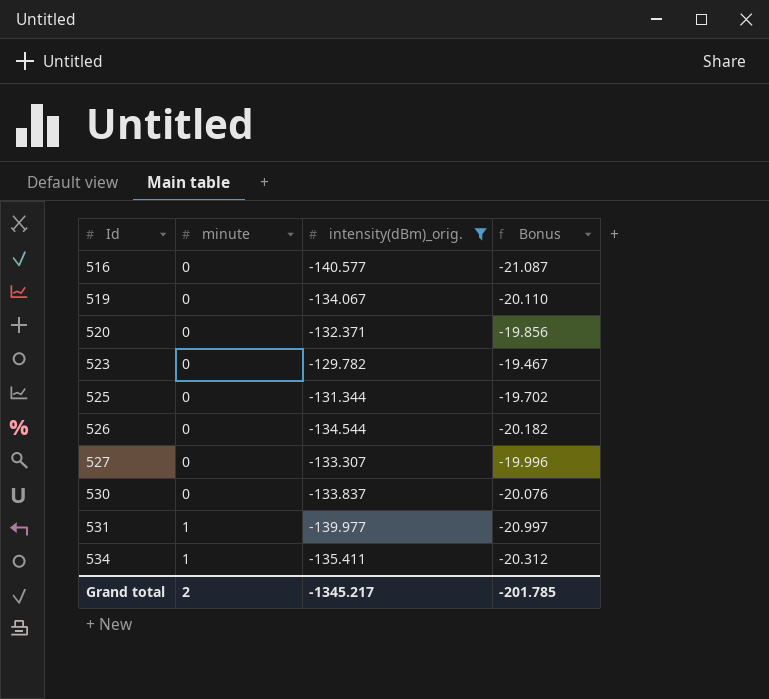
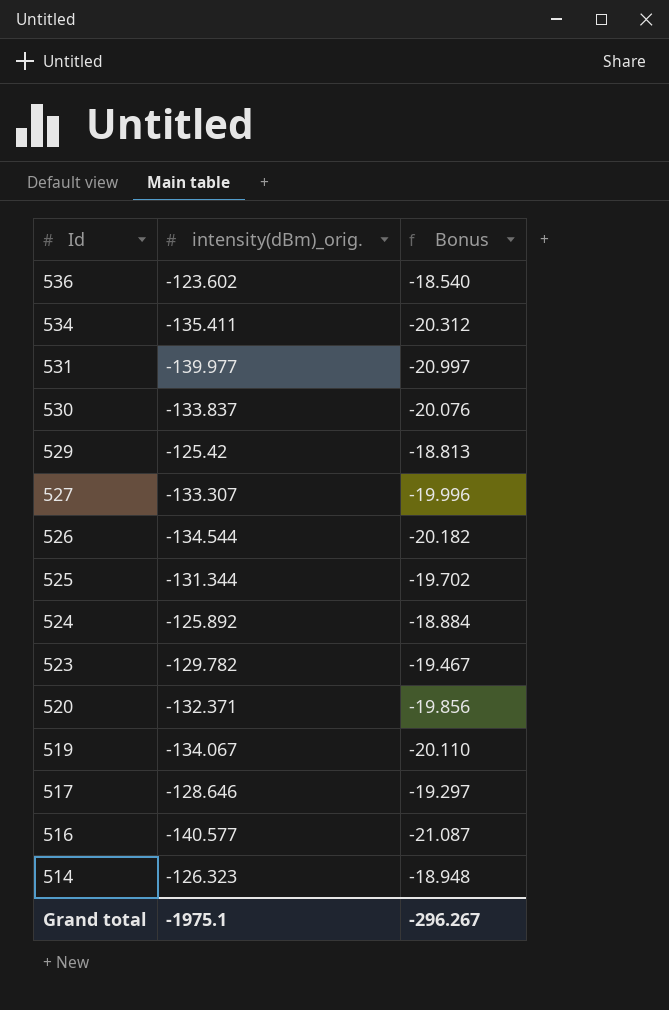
filter: intensity(dBm)_orig. <= -129.782 -> none
row order: Id ascending -> Id descending
column minute | position: 2 -> none
Grand total | intensity(dBm)_orig.: -1345.217 -> -1975.1
Grand total | Bonus: -201.785 -> -296.267

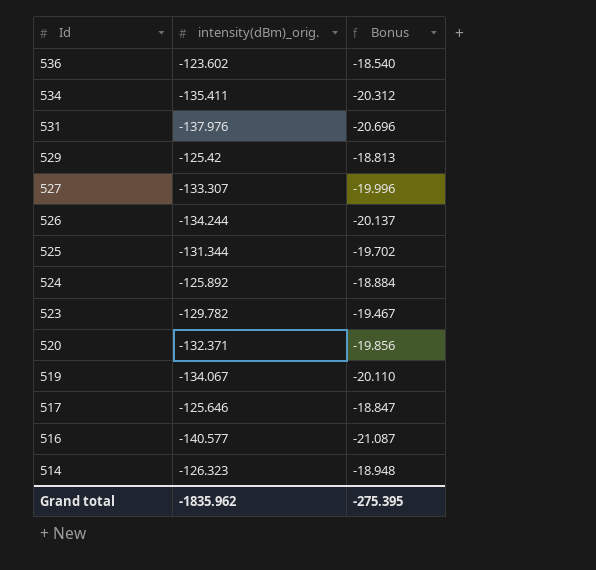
row 530: -133.837 | -20.076 -> none
531 | intensity(dBm)_orig.: -139.977 -> -137.976
531 | Bonus: -20.997 -> -20.696
526 | intensity(dBm)_orig.: -134.544 -> -134.244
526 | Bonus: -20.182 -> -20.137
517 | intensity(dBm)_orig.: -128.646 -> -125.646
517 | Bonus: -19.297 -> -18.847
Grand total | intensity(dBm)_orig.: -1975.1 -> -1835.962
Grand total | Bonus: -296.267 -> -275.395

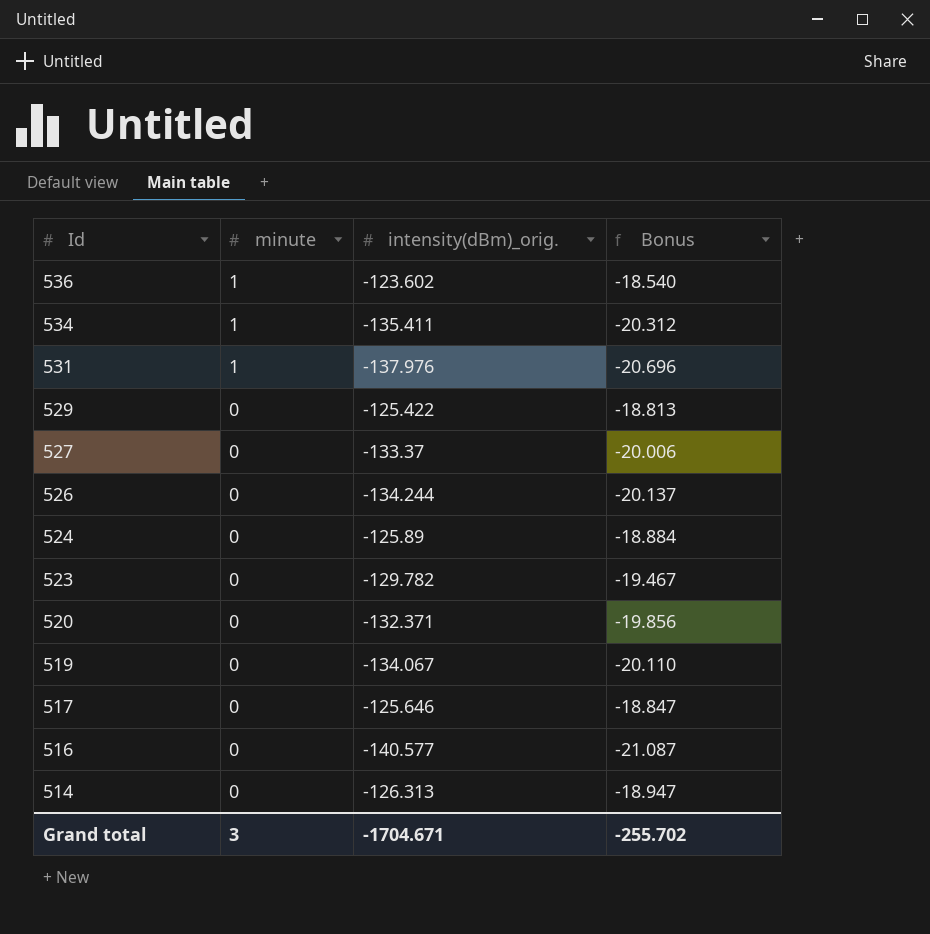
column minute | position: none -> 2
row 525: -131.344 | -19.702 -> none
529 | intensity(dBm)_orig.: -125.42 -> -125.422
527 | intensity(dBm)_orig.: -133.307 -> -133.37
527 | Bonus: -19.996 -> -20.006
524 | intensity(dBm)_orig.: -125.892 -> -125.89
514 | intensity(dBm)_orig.: -126.323 -> -126.313
514 | Bonus: -18.948 -> -18.947
Grand total | intensity(dBm)_orig.: -1835.962 -> -1704.671
Grand total | Bonus: -275.395 -> -255.702

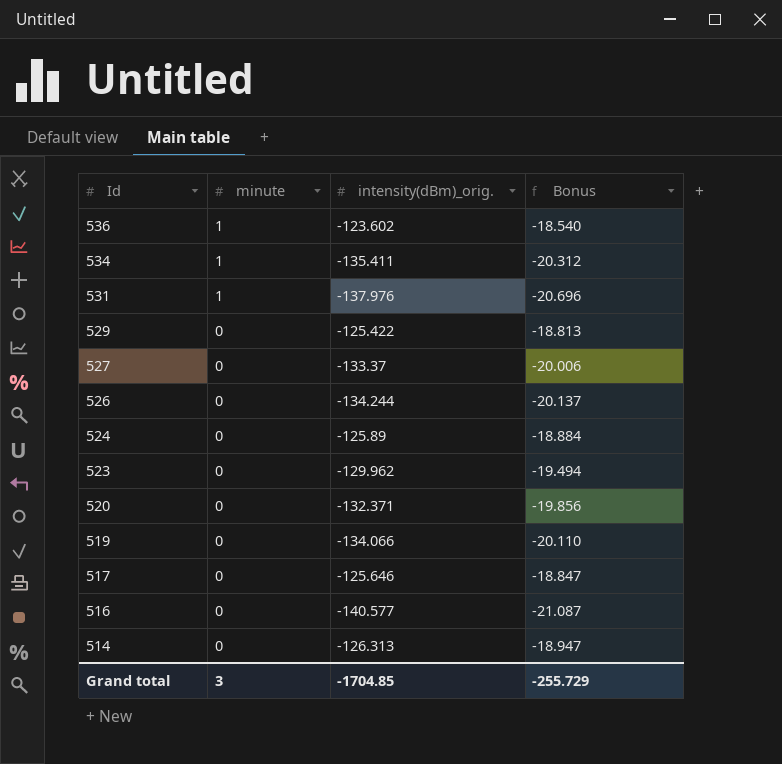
523 | intensity(dBm)_orig.: -129.782 -> -129.962
523 | Bonus: -19.467 -> -19.494
519 | intensity(dBm)_orig.: -134.067 -> -134.066
Grand total | intensity(dBm)_orig.: -1704.671 -> -1704.85
Grand total | Bonus: -255.702 -> -255.729

